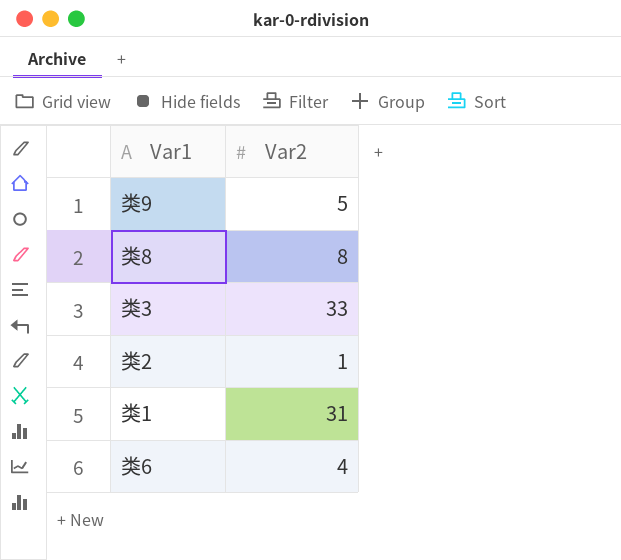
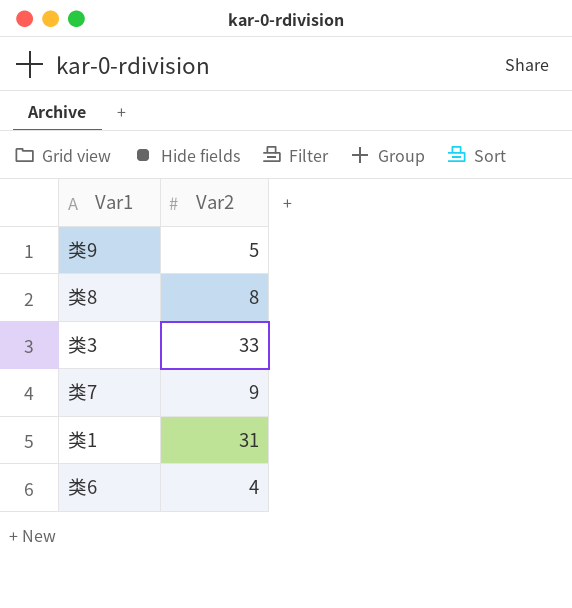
row 类2: 1 -> none
row 类7: none -> 9

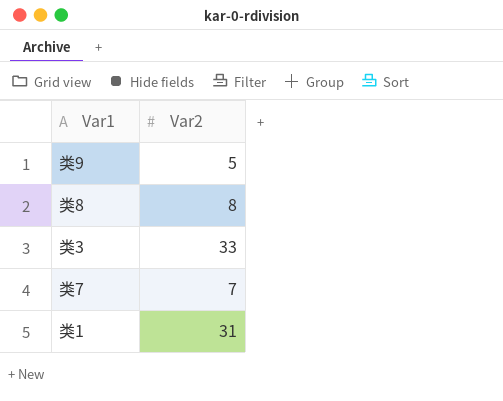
row 类6: 4 -> none
类7 | Var2: 9 -> 7

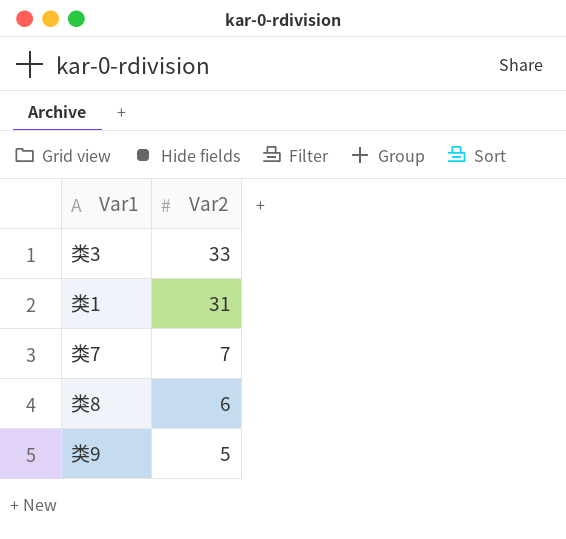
row order: none -> Var2 descending
类8 | Var2: 8 -> 6

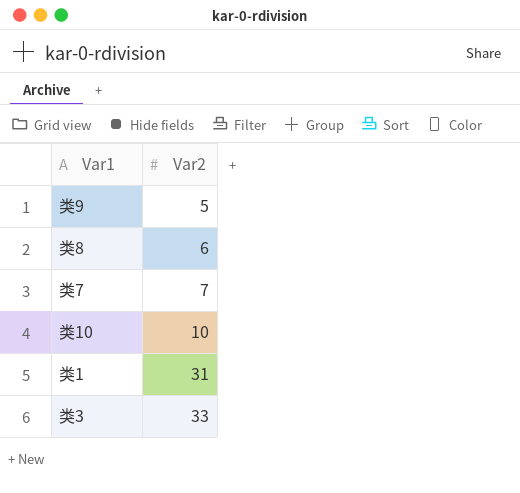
row order: Var2 descending -> Var2 ascending
row 类10: none -> 10

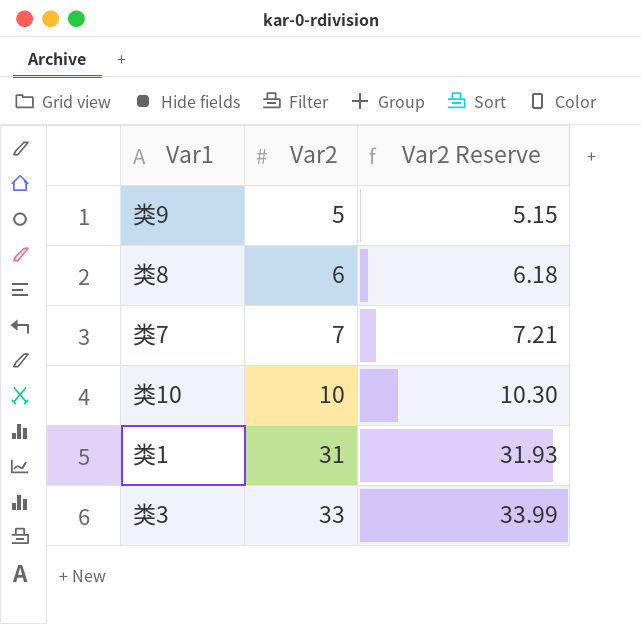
column Var2 Reserve | formula: none -> [Var2] * 1.03

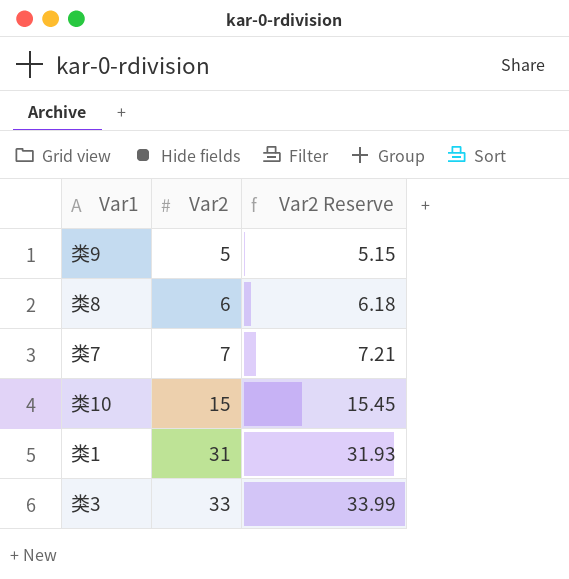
类10 | Var2: 10 -> 15
类10 | Var2 Reserve: 10.30 -> 15.45

